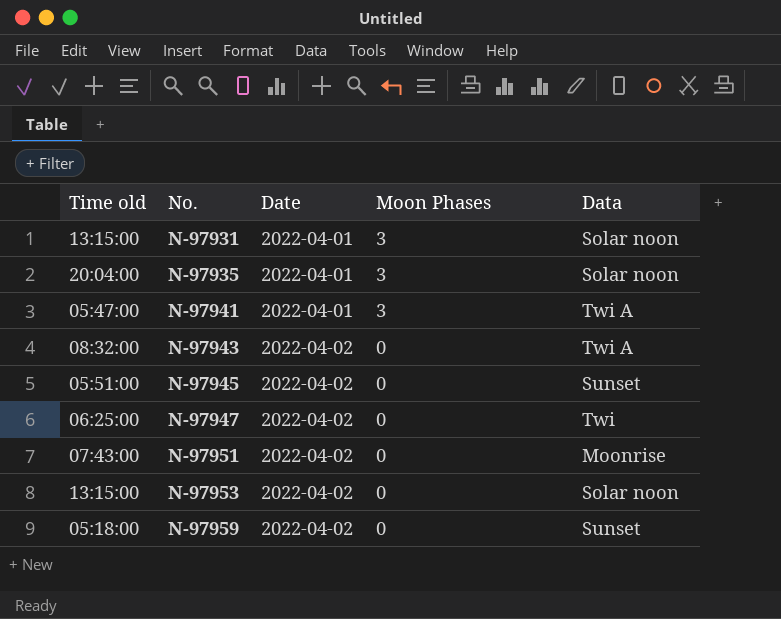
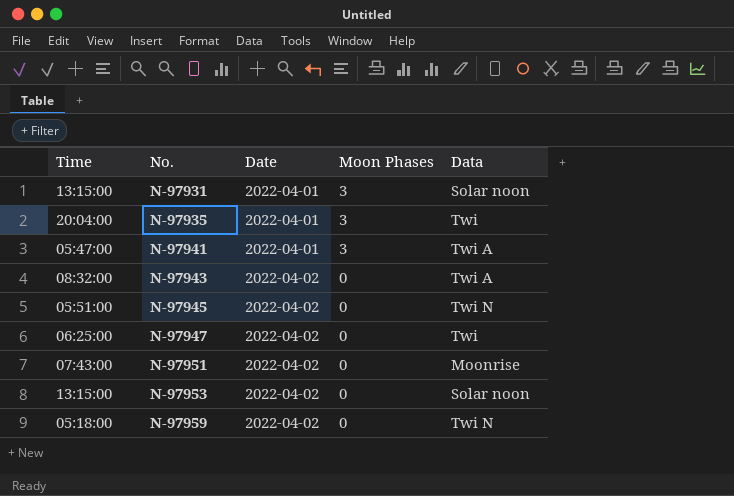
column name: Time old -> Time
N-97935 | Data: Solar noon -> Twi
N-97945 | Data: Sunset -> Twi N
N-97959 | Data: Sunset -> Twi N

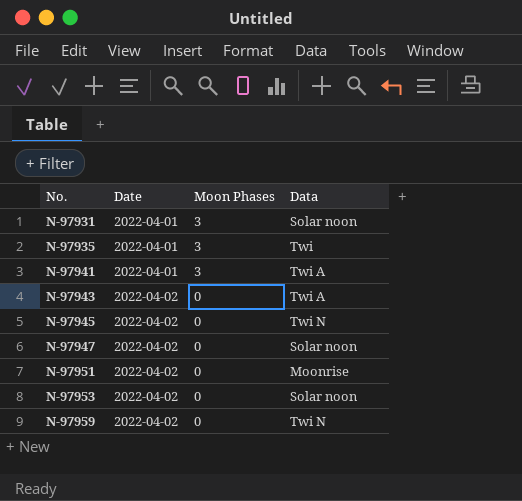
column Time | position: 1 -> none
N-97947 | Data: Twi -> Solar noon

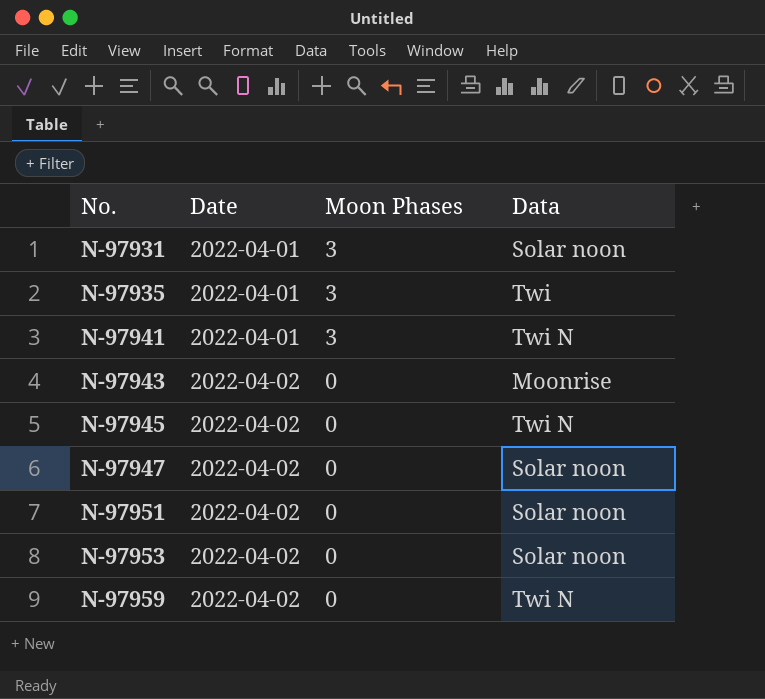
N-97941 | Data: Twi A -> Twi N
N-97943 | Data: Twi A -> Moonrise
N-97951 | Data: Moonrise -> Solar noon

